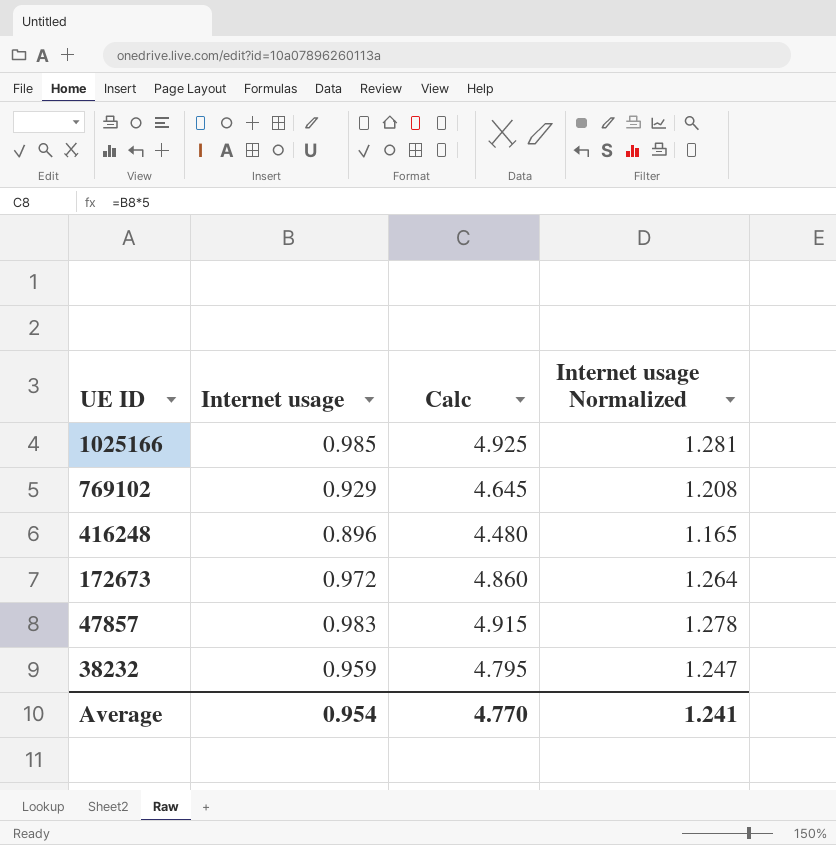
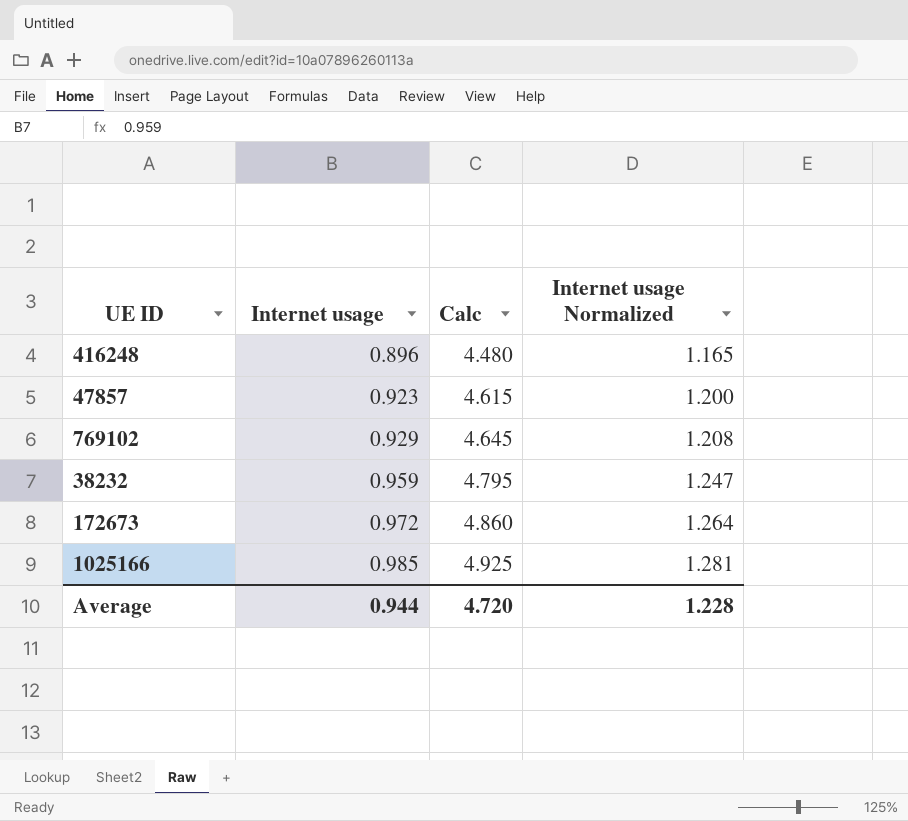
row order: UE ID descending -> Internet usage ascending
47857 | Internet usage: 0.983 -> 0.923
47857 | Calc: 4.915 -> 4.615
47857 | Internet usage Normalized: 1.278 -> 1.200
Average | Internet usage: 0.954 -> 0.944
Average | Calc: 4.770 -> 4.720
Average | Internet usage Normalized: 1.241 -> 1.228

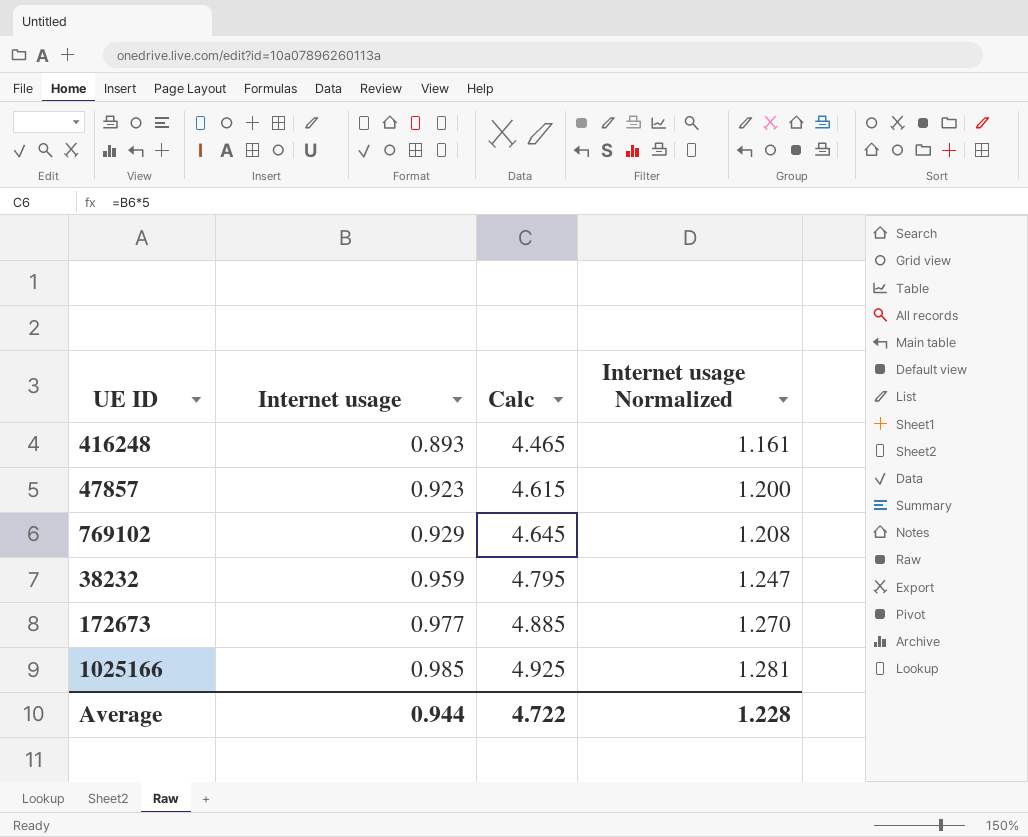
416248 | Internet usage: 0.896 -> 0.893
416248 | Calc: 4.480 -> 4.465
416248 | Internet usage Normalized: 1.165 -> 1.161
172673 | Internet usage: 0.972 -> 0.977
172673 | Calc: 4.860 -> 4.885
172673 | Internet usage Normalized: 1.264 -> 1.270
Average | Calc: 4.720 -> 4.722

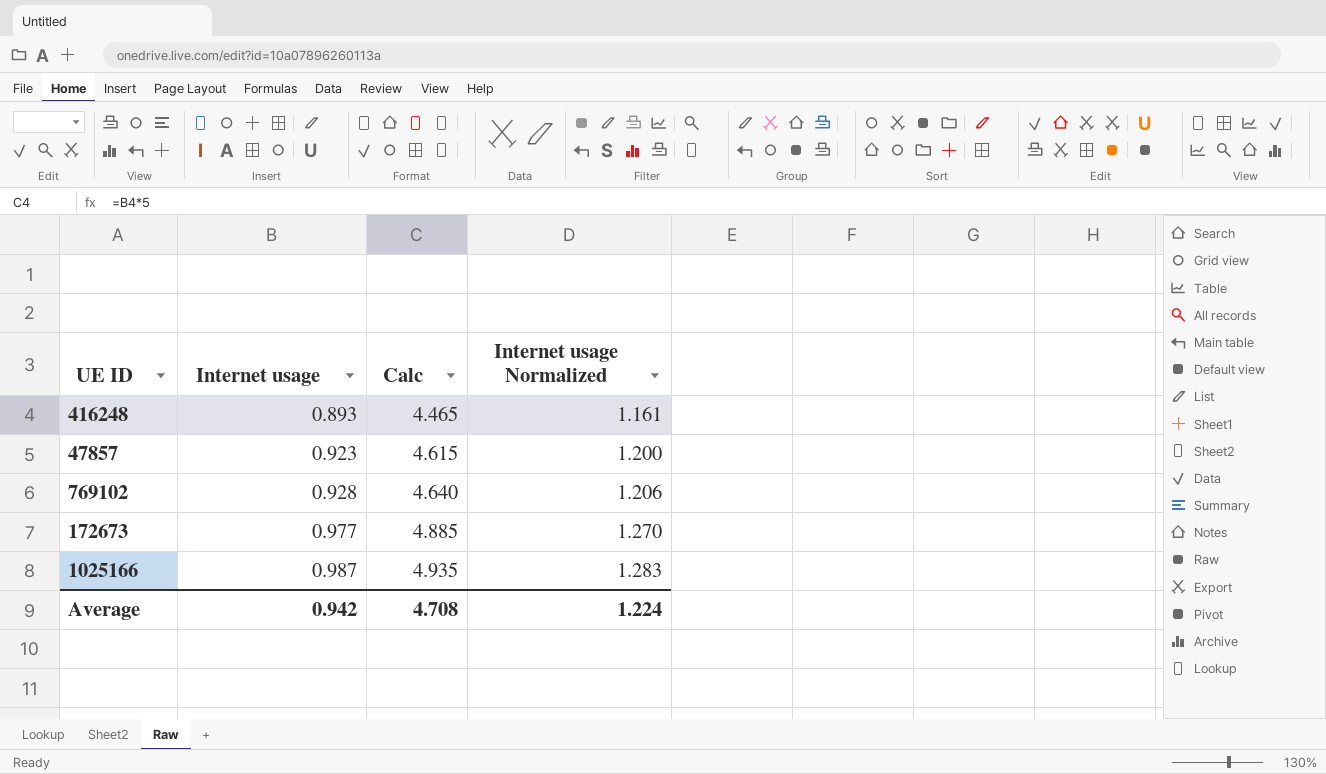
row 38232: 0.959 | 4.795 | 1.247 -> none
769102 | Internet usage: 0.929 -> 0.928
769102 | Calc: 4.645 -> 4.640
769102 | Internet usage Normalized: 1.208 -> 1.206
1025166 | Internet usage: 0.985 -> 0.987
1025166 | Calc: 4.925 -> 4.935
1025166 | Internet usage Normalized: 1.281 -> 1.283
Average | Internet usage: 0.944 -> 0.942
Average | Calc: 4.722 -> 4.708
Average | Internet usage Normalized: 1.228 -> 1.224

